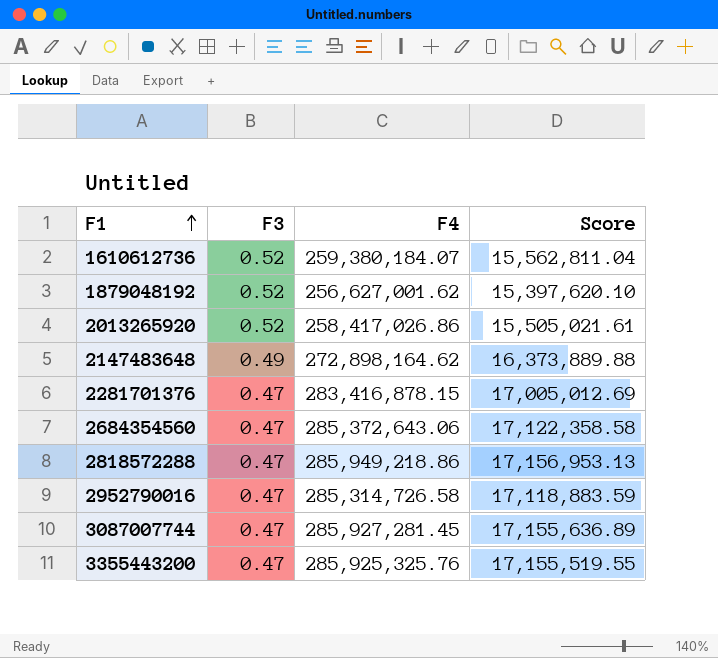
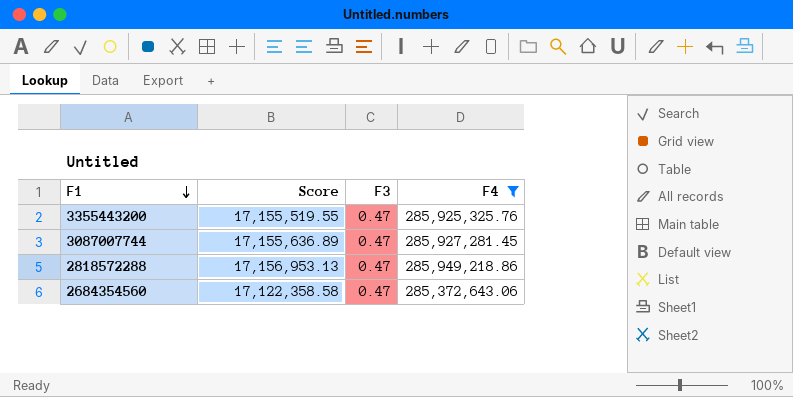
filter: none -> F4 >= 285,372,643.06
row order: F1 ascending -> F1 descending
column Score | position: 4 -> 2

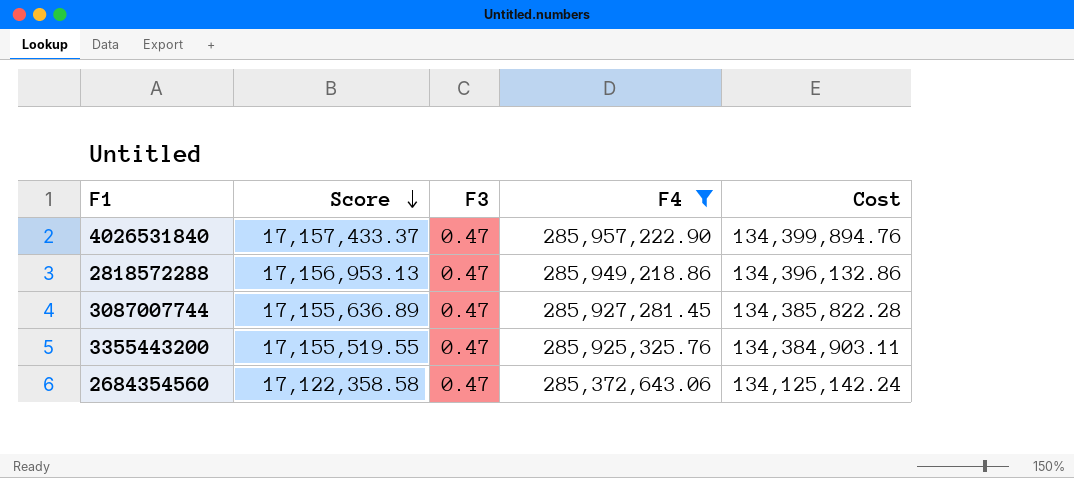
row order: F1 descending -> Score descending
column Cost | formula: none -> [F3] * [F4]
row 4026531840: none -> 17,157,433.37 | 0.47 | 285,957,222.90 | 134,399,894.76

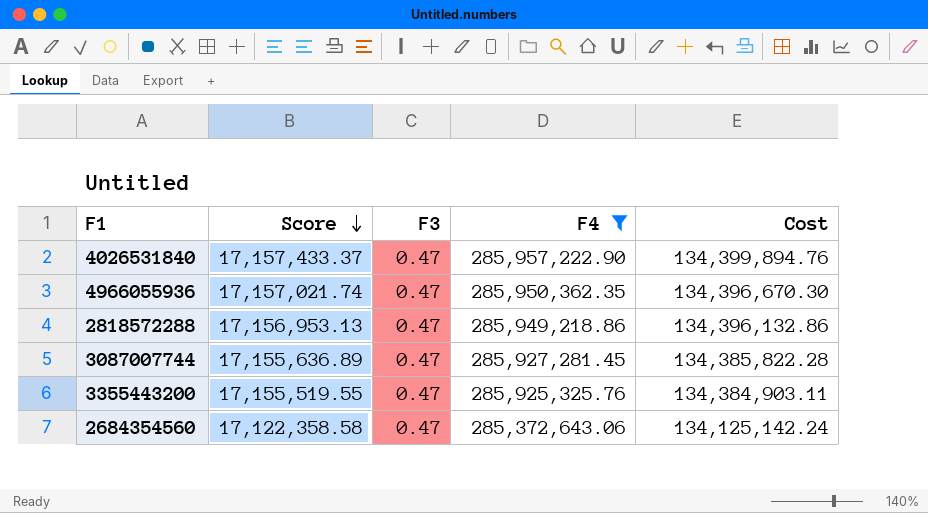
row 4966055936: none -> 17,157,021.74 | 0.47 | 285,950,362.35 | 134,396,670.30

